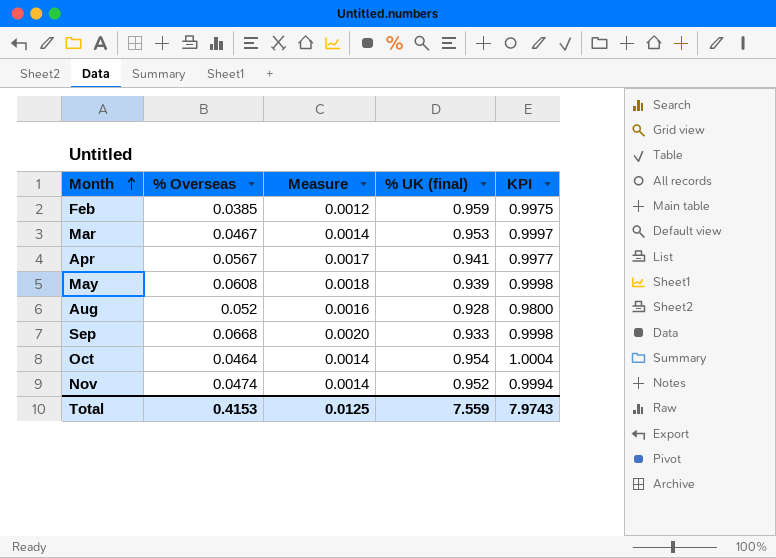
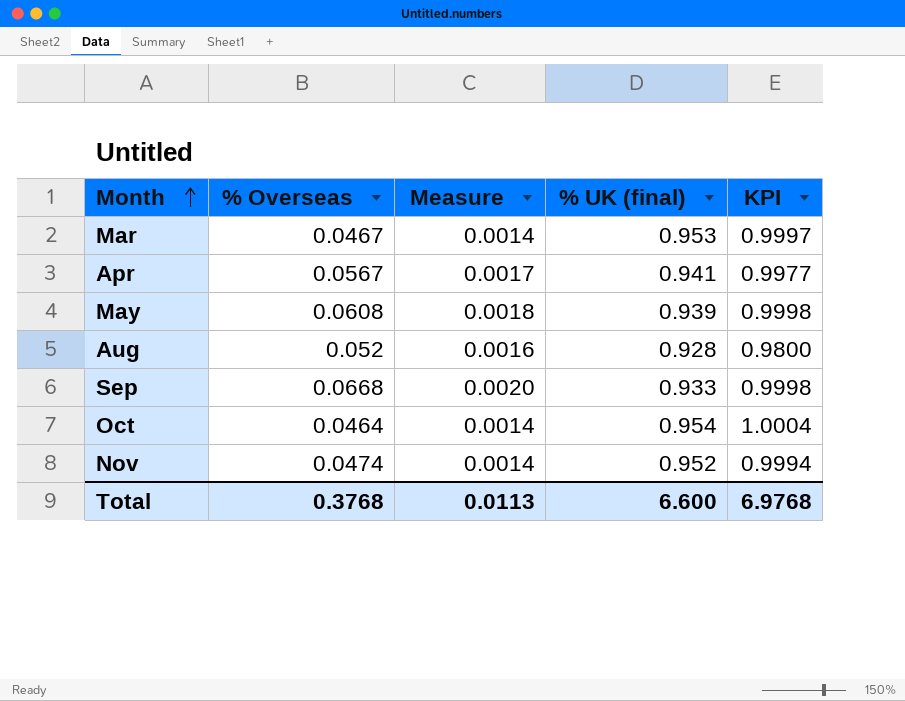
row Feb: 0.0385 | 0.0012 | 0.959 | 0.9975 -> none
Total | % Overseas: 0.4153 -> 0.3768
Total | Measure: 0.0125 -> 0.0113
Total | % UK (final): 7.559 -> 6.600
Total | KPI: 7.9743 -> 6.9768

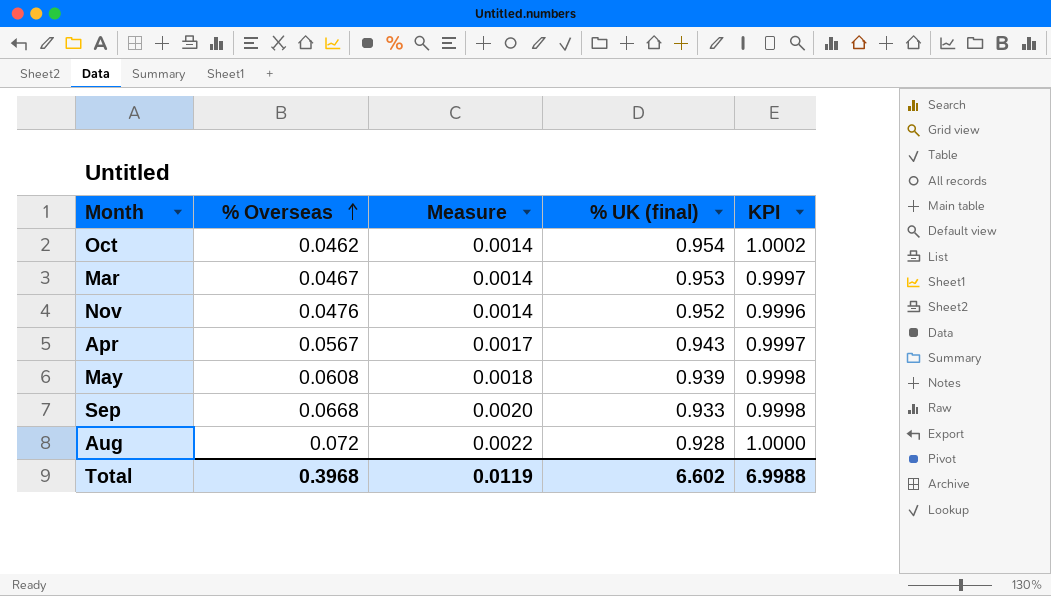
row order: Month ascending -> % Overseas ascending
Oct | % Overseas: 0.0464 -> 0.0462
Oct | KPI: 1.0004 -> 1.0002
Nov | % Overseas: 0.0474 -> 0.0476
Nov | KPI: 0.9994 -> 0.9996
Apr | % UK (final): 0.941 -> 0.943
Apr | KPI: 0.9977 -> 0.9997
Aug | % Overseas: 0.052 -> 0.072
Aug | Measure: 0.0016 -> 0.0022
Aug | KPI: 0.9800 -> 1.0000
Total | % Overseas: 0.3768 -> 0.3968
Total | Measure: 0.0113 -> 0.0119
Total | % UK (final): 6.600 -> 6.602
Total | KPI: 6.9768 -> 6.9988

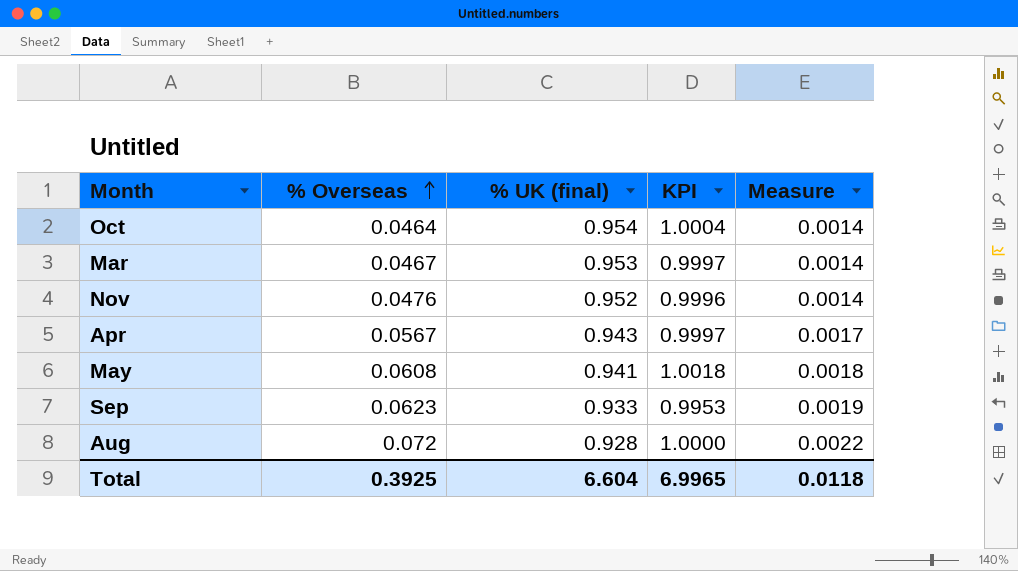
column Measure | position: 3 -> 5
Oct | % Overseas: 0.0462 -> 0.0464
Oct | KPI: 1.0002 -> 1.0004
May | % UK (final): 0.939 -> 0.941
May | KPI: 0.9998 -> 1.0018
Sep | % Overseas: 0.0668 -> 0.0623
Sep | KPI: 0.9998 -> 0.9953
Sep | Measure: 0.0020 -> 0.0019
Total | % Overseas: 0.3968 -> 0.3925
Total | % UK (final): 6.602 -> 6.604
Total | KPI: 6.9988 -> 6.9965
Total | Measure: 0.0119 -> 0.0118

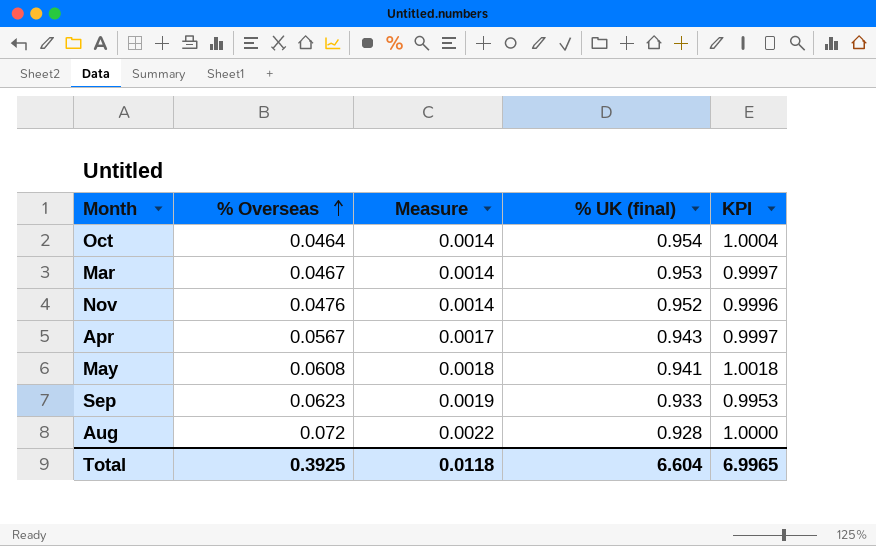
column Measure | position: 5 -> 3

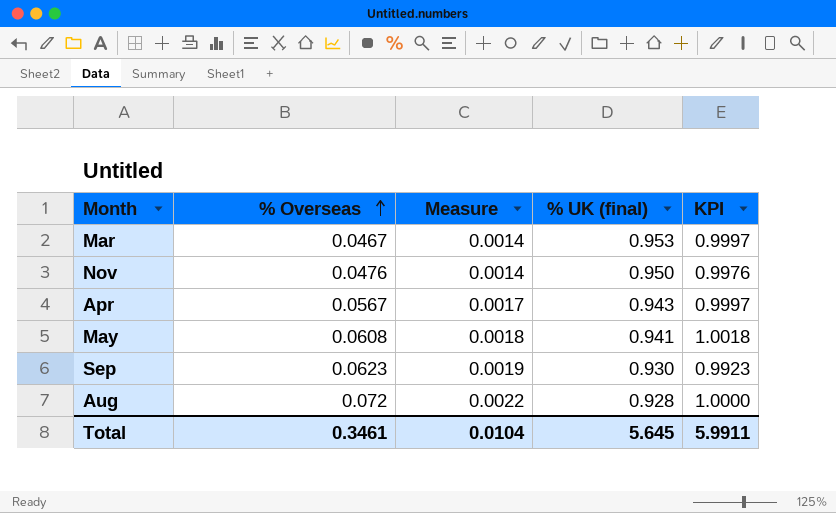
row Oct: 0.0464 | 0.0014 | 0.954 | 1.0004 -> none
Nov | % UK (final): 0.952 -> 0.950
Nov | KPI: 0.9996 -> 0.9976
Sep | % UK (final): 0.933 -> 0.930
Sep | KPI: 0.9953 -> 0.9923
Total | % Overseas: 0.3925 -> 0.3461
Total | Measure: 0.0118 -> 0.0104
Total | % UK (final): 6.604 -> 5.645
Total | KPI: 6.9965 -> 5.9911

